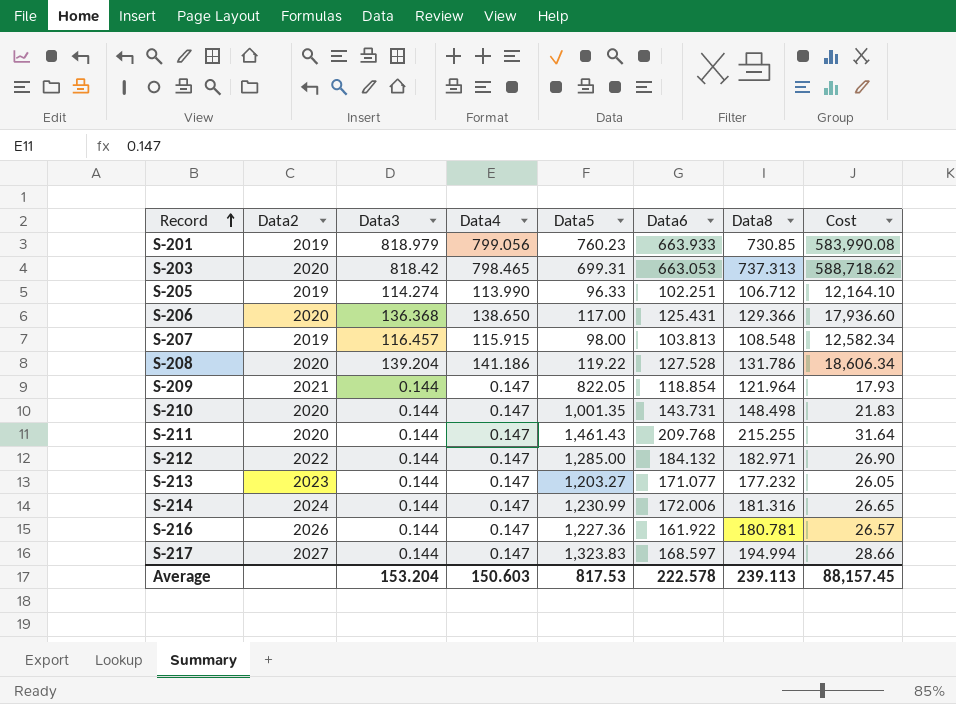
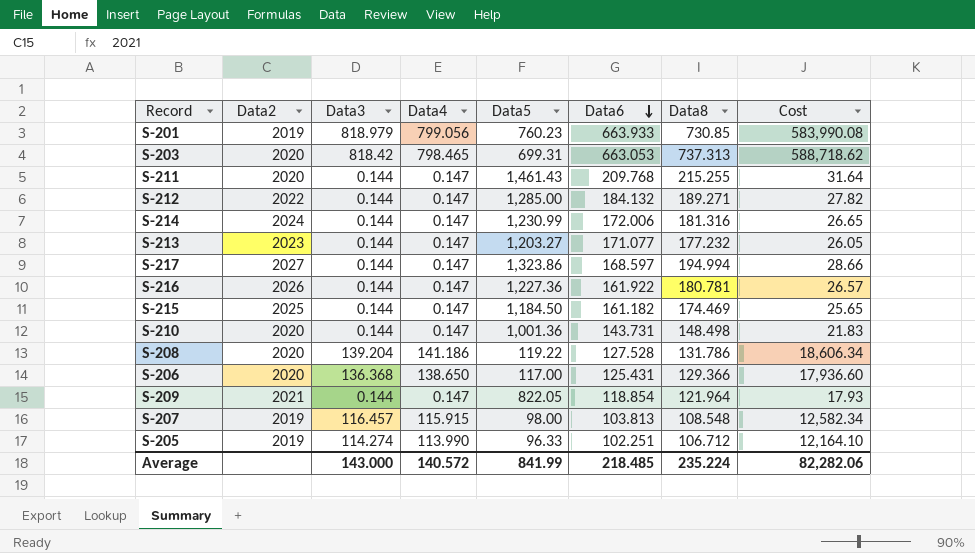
row order: Record ascending -> Data6 descending
S-212 | Data8: 182.971 -> 189.271
S-212 | Cost: 26.90 -> 27.82
S-217 | Data5: 1,323.83 -> 1,323.86
row S-215: none -> 2025 | 0.144 | 0.147 | 1,184.50 | 161.182 | 174.469 | 25.65
S-210 | Data5: 1,001.35 -> 1,001.36
Average | Data3: 153.204 -> 143.000
Average | Data4: 150.603 -> 140.572
Average | Data5: 817.53 -> 841.99
Average | Data6: 222.578 -> 218.485
Average | Data8: 239.113 -> 235.224
Average | Cost: 88,157.45 -> 82,282.06

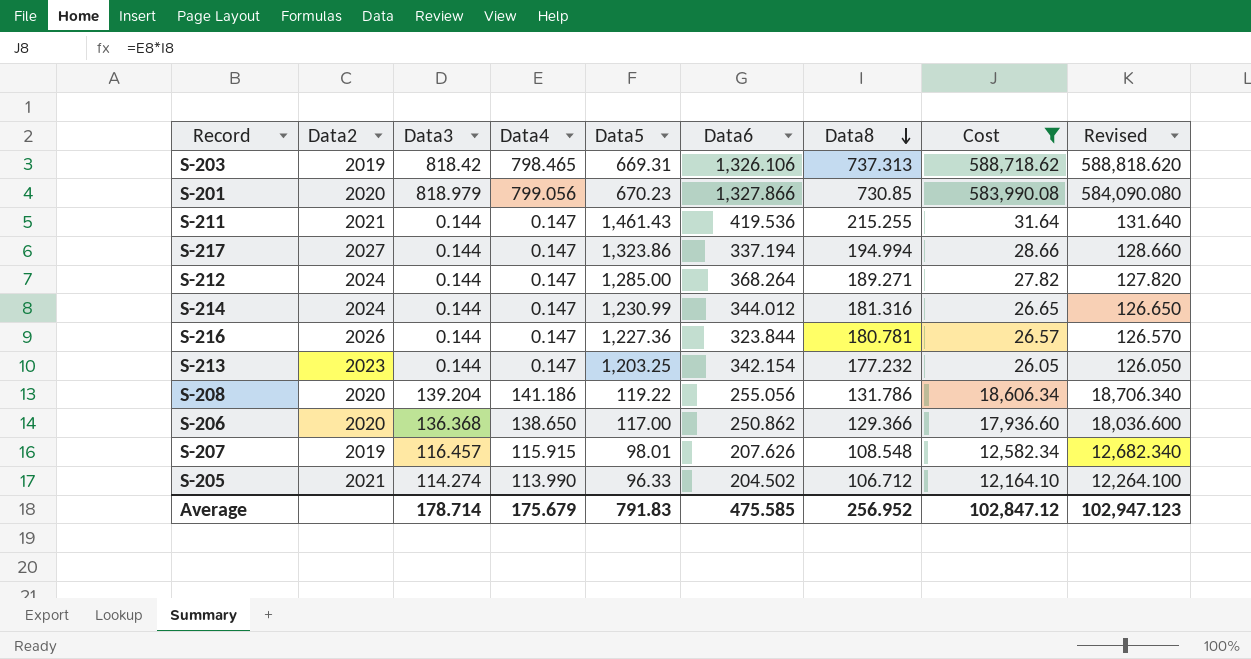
filter: none -> Cost >= 26.05
row order: Data6 descending -> Data8 descending
column Revised | formula: none -> [Cost] + 100
S-203 | Data2: 2020 -> 2019
S-203 | Data5: 699.31 -> 669.31
S-203 | Data6: 663.053 -> 1,326.106
S-201 | Data2: 2019 -> 2020
S-201 | Data5: 760.23 -> 670.23
S-201 | Data6: 663.933 -> 1,327.866
S-211 | Data2: 2020 -> 2021
S-211 | Data6: 209.768 -> 419.536
S-217 | Data6: 168.597 -> 337.194
S-212 | Data2: 2022 -> 2024
S-212 | Data6: 184.132 -> 368.264
S-214 | Data6: 172.006 -> 344.012
S-216 | Data6: 161.922 -> 323.844
S-213 | Data5: 1,203.27 -> 1,203.25
S-213 | Data6: 171.077 -> 342.154
S-208 | Data6: 127.528 -> 255.056
S-206 | Data6: 125.431 -> 250.862
S-207 | Data5: 98.00 -> 98.01
S-207 | Data6: 103.813 -> 207.626
S-205 | Data2: 2019 -> 2021
S-205 | Data6: 102.251 -> 204.502
Average | Data3: 143.000 -> 178.714
Average | Data4: 140.572 -> 175.679
Average | Data5: 841.99 -> 791.83
Average | Data6: 218.485 -> 475.585
Average | Data8: 235.224 -> 256.952
Average | Cost: 82,282.06 -> 102,847.12

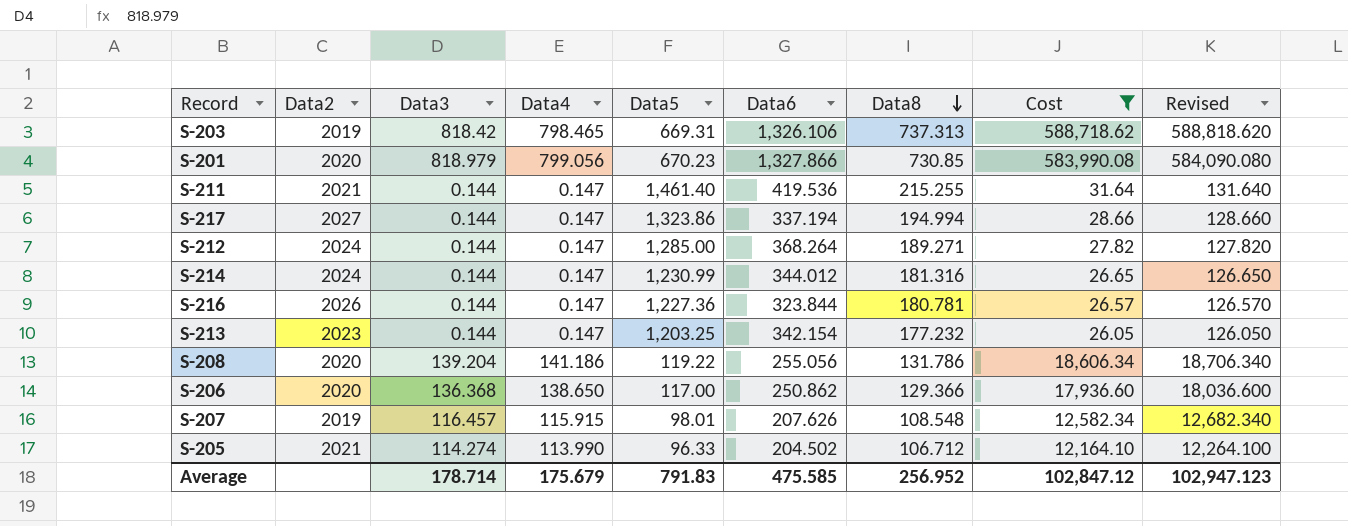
S-211 | Data5: 1,461.43 -> 1,461.40

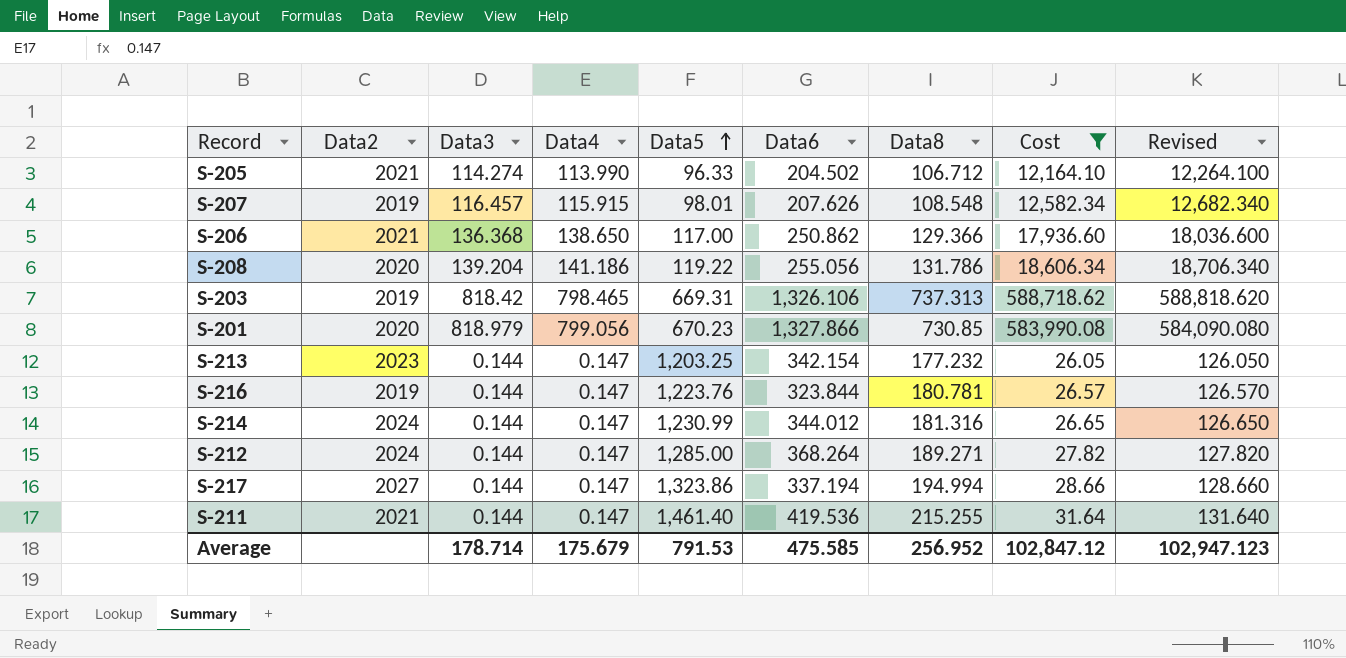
row order: Data8 descending -> Data5 ascending
S-206 | Data2: 2020 -> 2021
S-216 | Data2: 2026 -> 2019
S-216 | Data5: 1,227.36 -> 1,223.76
Average | Data5: 791.83 -> 791.53

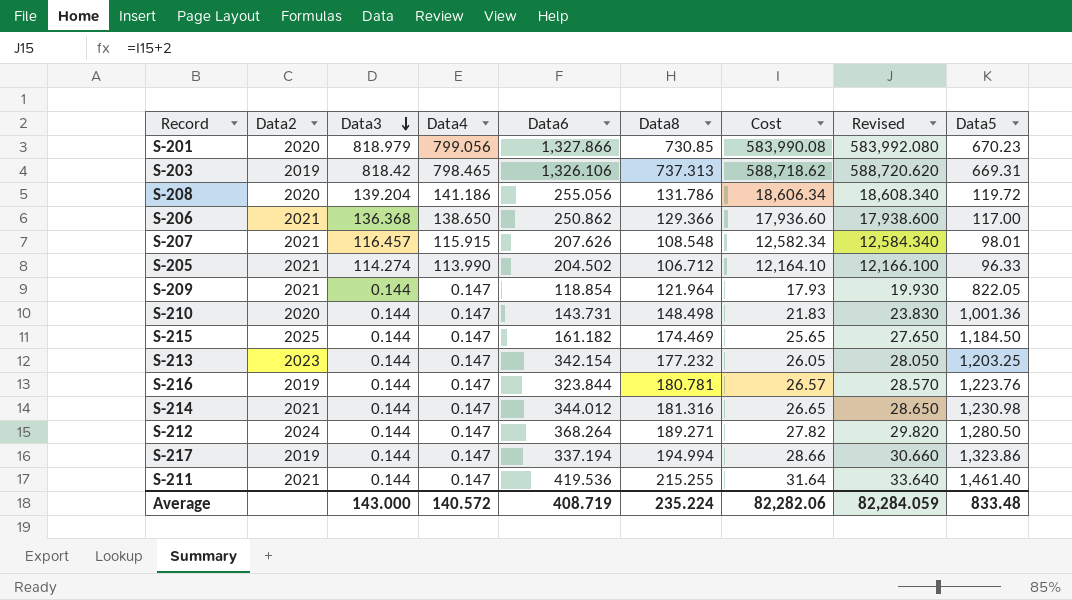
filter: Cost >= 26.05 -> none
row order: Data5 ascending -> Data3 descending
column Revised | formula: [Cost] + 100 -> [Cost] + 2
column Data5 | position: 5 -> 9
S-208 | Data5: 119.22 -> 119.72
S-207 | Data2: 2019 -> 2021
S-214 | Data2: 2024 -> 2021
S-214 | Data5: 1,230.99 -> 1,230.98
S-212 | Data5: 1,285.00 -> 1,280.50
S-217 | Data2: 2027 -> 2019
Average | Data3: 178.714 -> 143.000
Average | Data4: 175.679 -> 140.572
Average | Data6: 475.585 -> 408.719
Average | Data8: 256.952 -> 235.224
Average | Cost: 102,847.12 -> 82,282.06
Average | Revised: 102,947.123 -> 82,284.059
Average | Data5: 791.53 -> 833.48

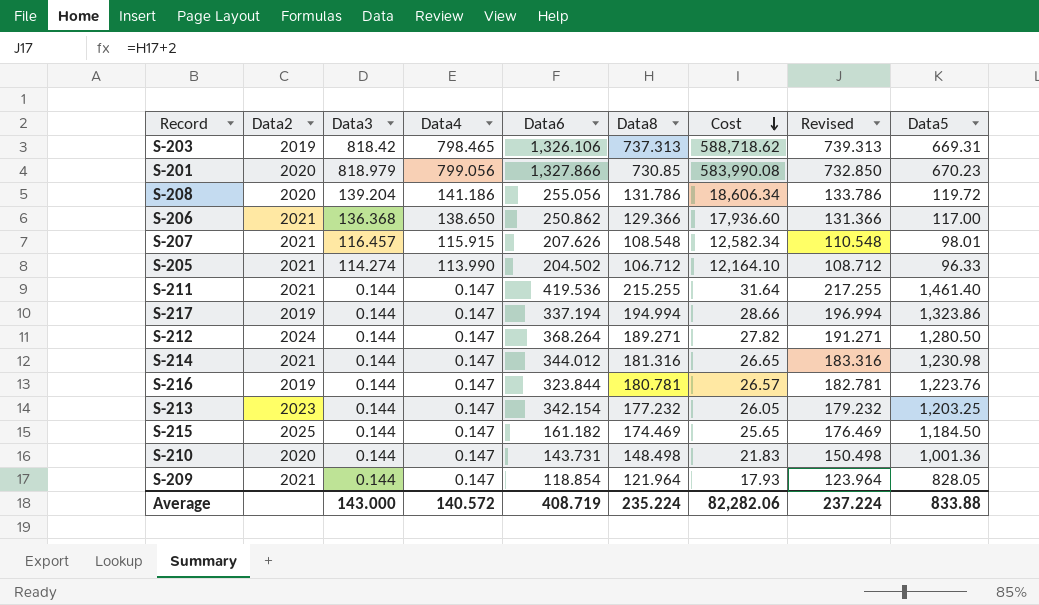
row order: Data3 descending -> Cost descending
column Revised | formula: [Cost] + 2 -> [Data8] + 2
S-209 | Data5: 822.05 -> 828.05
Average | Revised: 82,284.059 -> 237.224
Average | Data5: 833.48 -> 833.88

